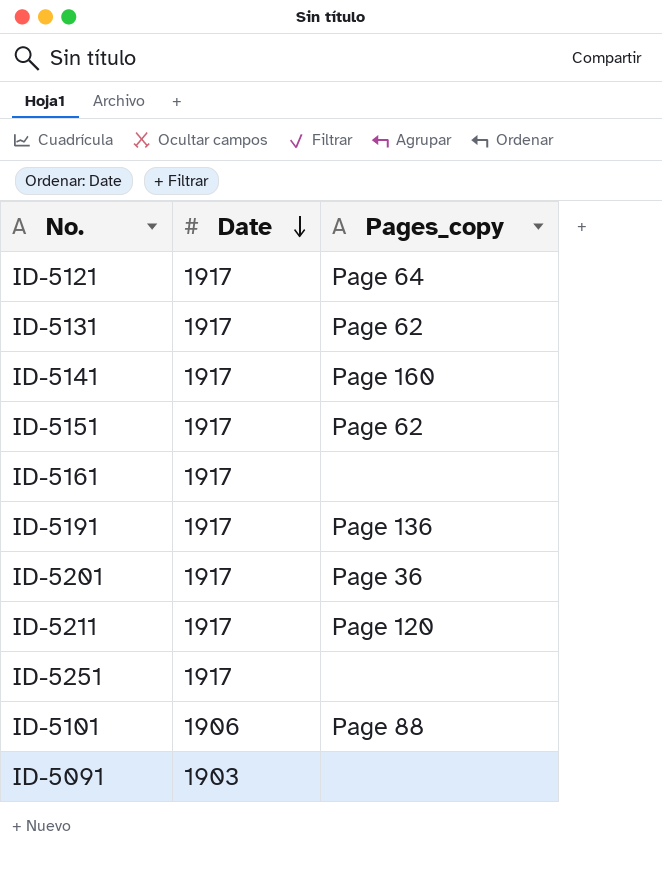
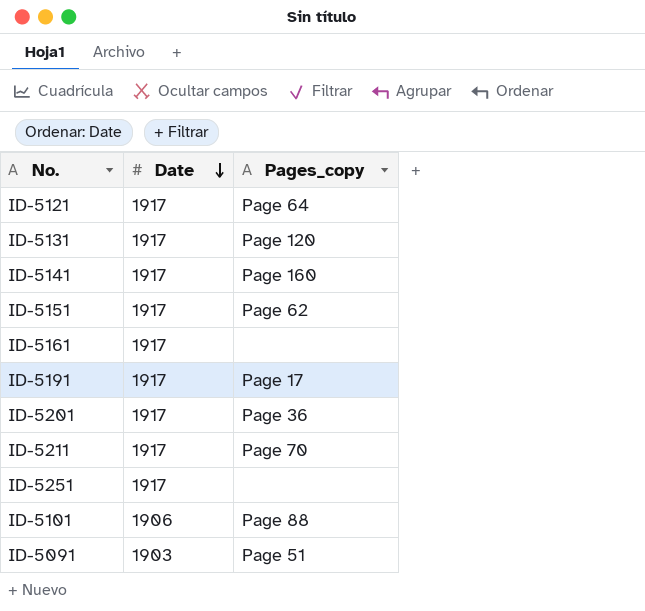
ID-5131 | Pages_copy: Page 62 -> Page 120
ID-5191 | Pages_copy: Page 136 -> Page 17
ID-5211 | Pages_copy: Page 120 -> Page 70
ID-5091 | Pages_copy: none -> Page 51

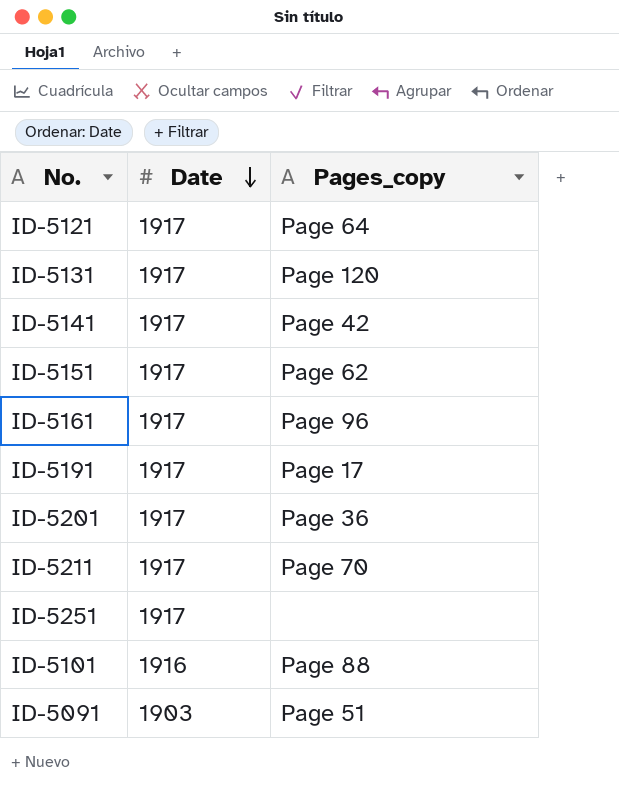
ID-5141 | Pages_copy: Page 160 -> Page 42
ID-5161 | Pages_copy: none -> Page 96
ID-5101 | Date: 1906 -> 1916

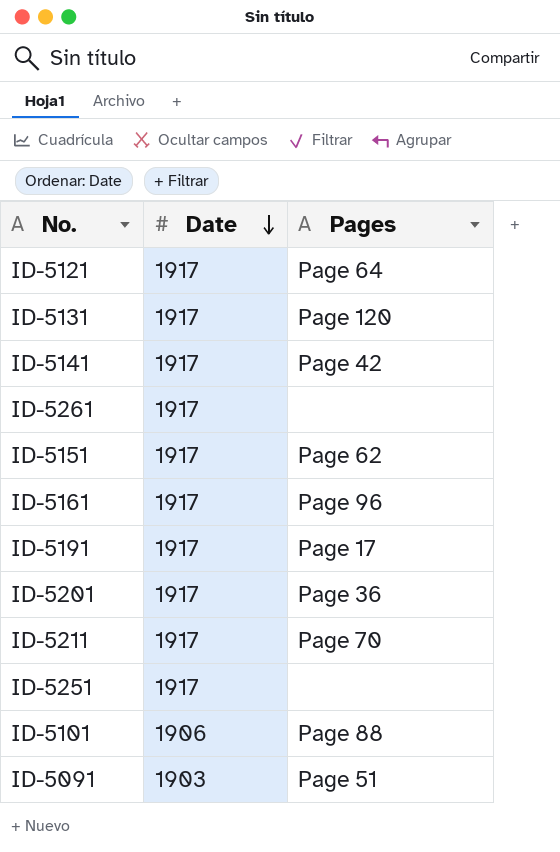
column name: Pages_copy -> Pages
row ID-5261: none -> 1917 | none
ID-5101 | Date: 1916 -> 1906

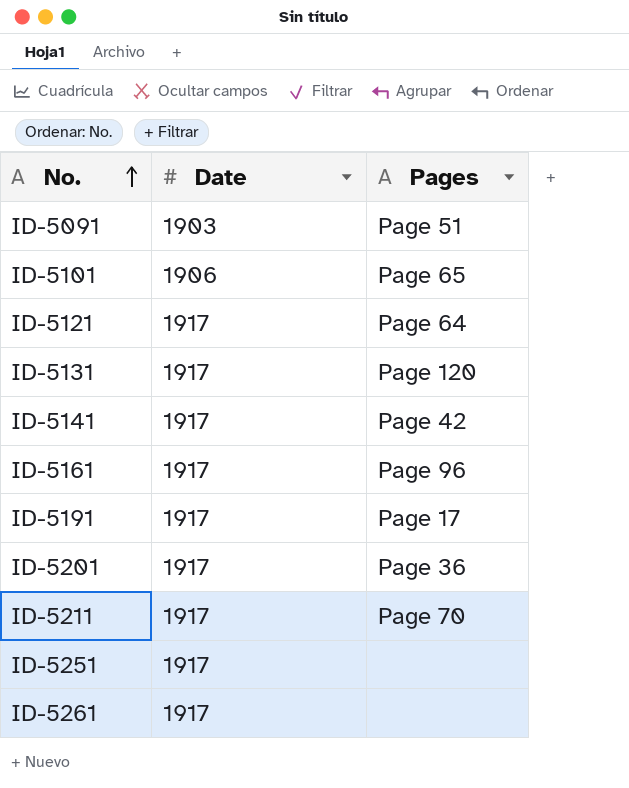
row order: Date descending -> No. ascending
row ID-5151: 1917 | Page 62 -> none
ID-5101 | Pages: Page 88 -> Page 65

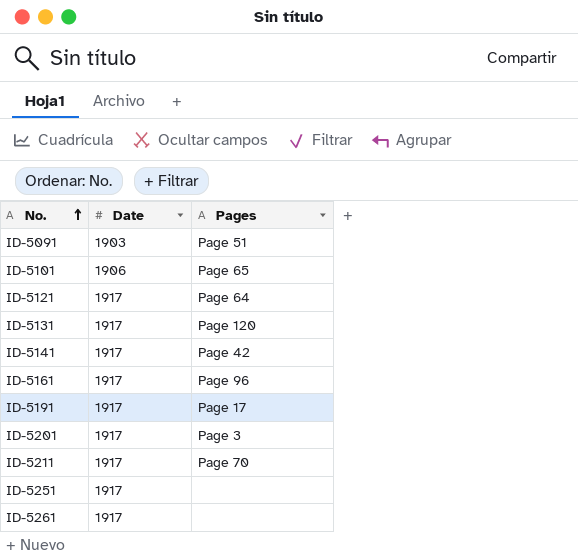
ID-5201 | Pages: Page 36 -> Page 3

